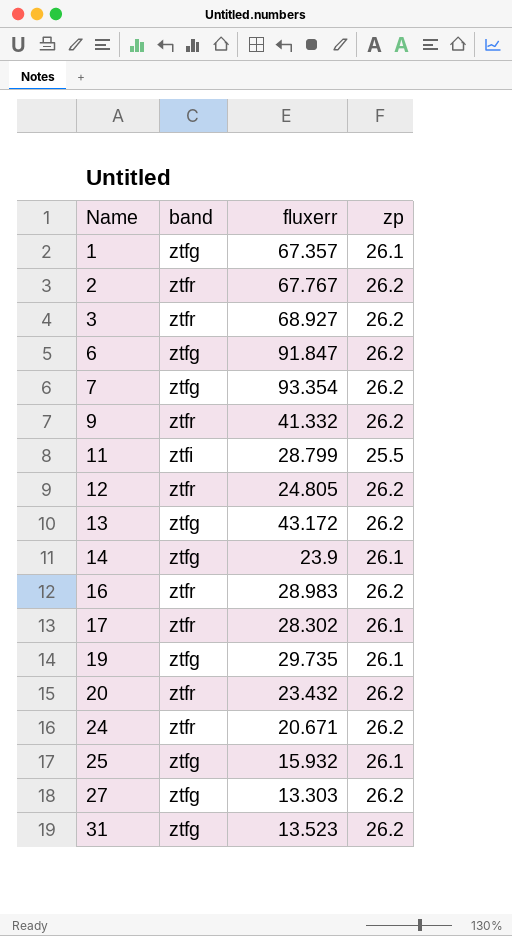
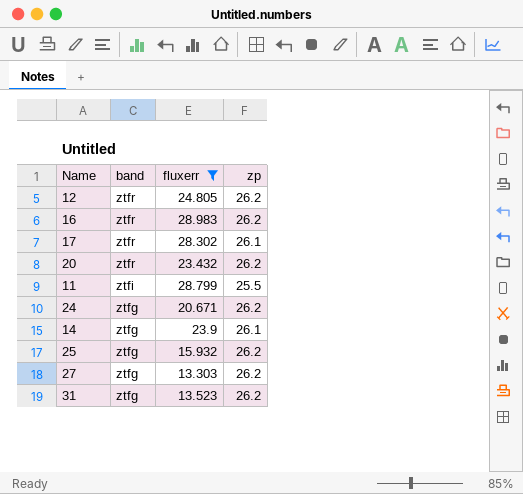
filter: none -> fluxerr <= 28.983
row order: Name ascending -> band descending
24 | band: ztfr -> ztfg
25 | zp: 26.1 -> 26.2

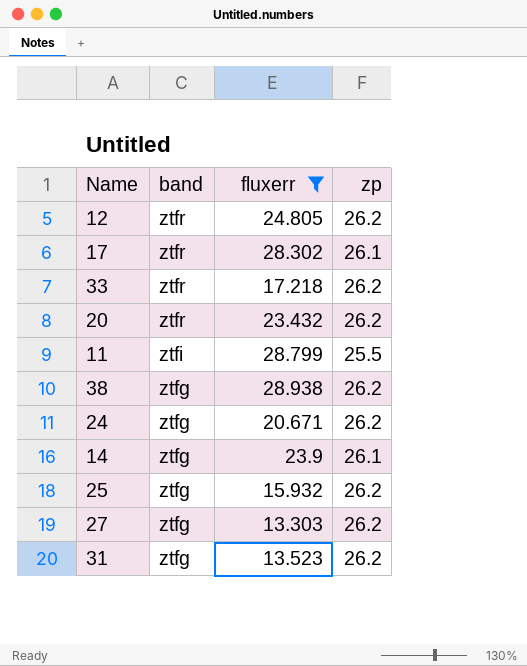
row 16: ztfr | 28.983 | 26.2 -> none
row 33: none -> ztfr | 17.218 | 26.2
row 38: none -> ztfg | 28.938 | 26.2

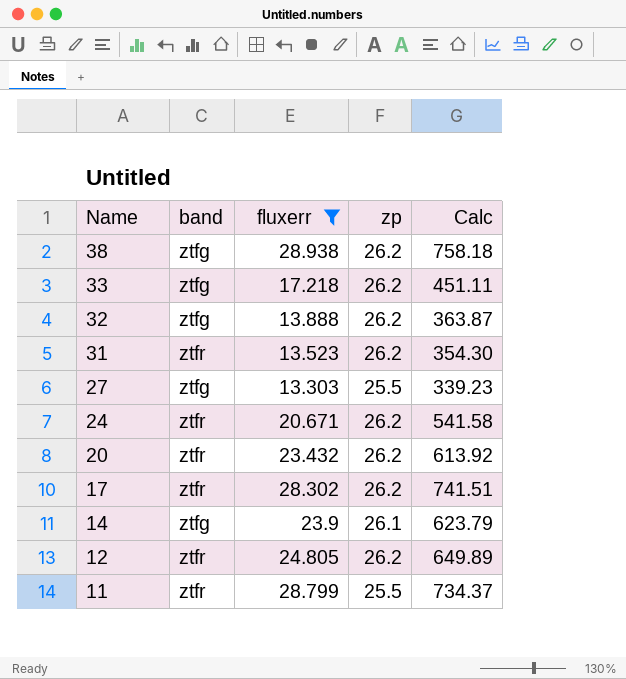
row order: band descending -> Name descending
column Calc | formula: none -> [fluxerr] * [zp]
row 25: ztfg | 15.932 | 26.2 -> none
33 | band: ztfr -> ztfg
row 32: none -> ztfg | 13.888 | 26.2 | 363.87
31 | band: ztfg -> ztfr
27 | zp: 26.2 -> 25.5
24 | band: ztfg -> ztfr
17 | zp: 26.1 -> 26.2
11 | band: ztfi -> ztfr

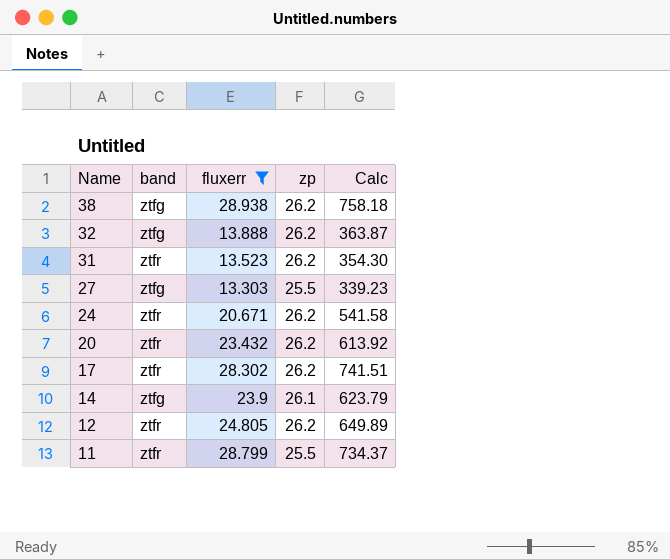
row 33: ztfg | 17.218 | 26.2 | 451.11 -> none

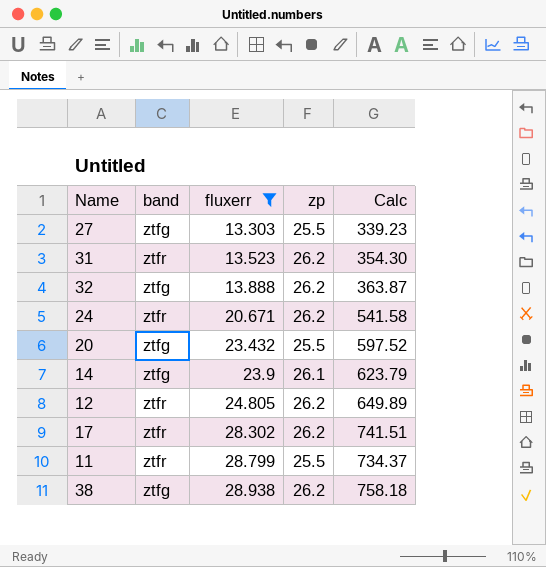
row order: Name descending -> fluxerr ascending
20 | band: ztfr -> ztfg
20 | zp: 26.2 -> 25.5
20 | Calc: 613.92 -> 597.52

